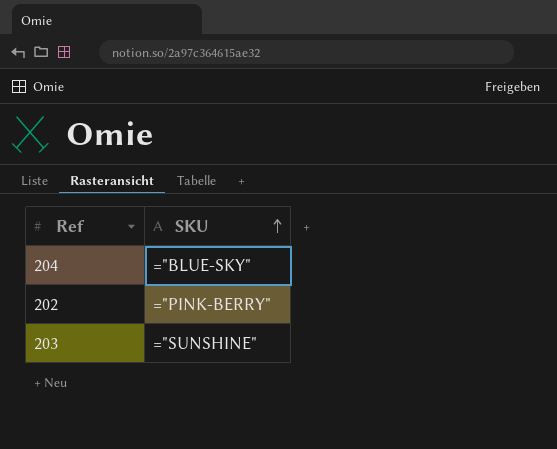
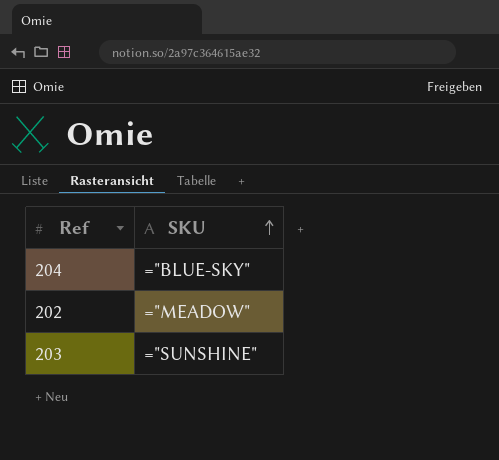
202 | SKU: ="PINK-BERRY" -> ="MEADOW"

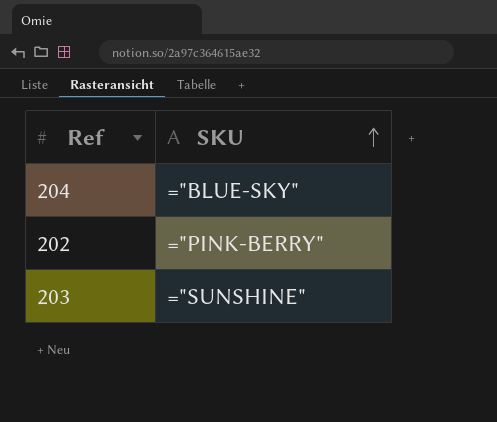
202 | SKU: ="MEADOW" -> ="PINK-BERRY"

